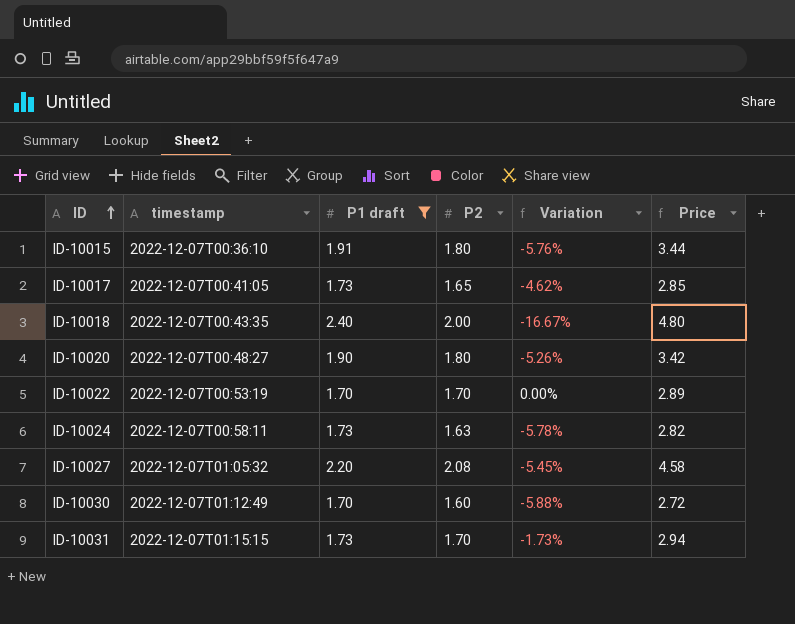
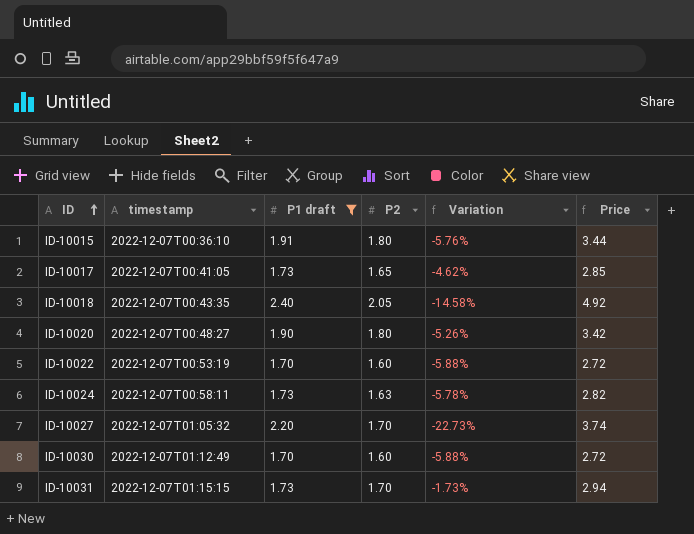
ID-10018 | P2: 2.00 -> 2.05
ID-10018 | Variation: -16.67% -> -14.58%
ID-10018 | Price: 4.80 -> 4.92
ID-10022 | P2: 1.70 -> 1.60
ID-10022 | Variation: 0.00% -> -5.88%
ID-10022 | Price: 2.89 -> 2.72
ID-10027 | P2: 2.08 -> 1.70
ID-10027 | Variation: -5.45% -> -22.73%
ID-10027 | Price: 4.58 -> 3.74

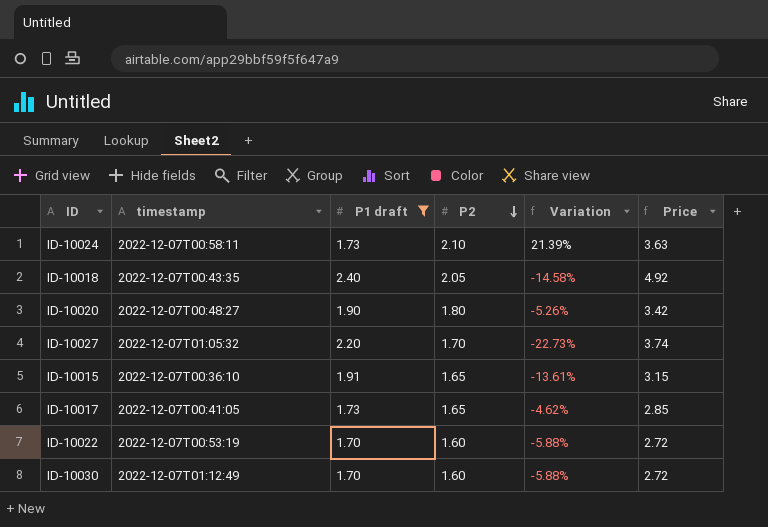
row order: ID ascending -> P2 descending
row ID-10031: 2022-12-07T01:15:15 | 1.73 | 1.70 | -1.73% | 2.94 -> none
ID-10024 | P2: 1.63 -> 2.10
ID-10024 | Variation: -5.78% -> 21.39%
ID-10024 | Price: 2.82 -> 3.63
ID-10015 | P2: 1.80 -> 1.65
ID-10015 | Variation: -5.76% -> -13.61%
ID-10015 | Price: 3.44 -> 3.15

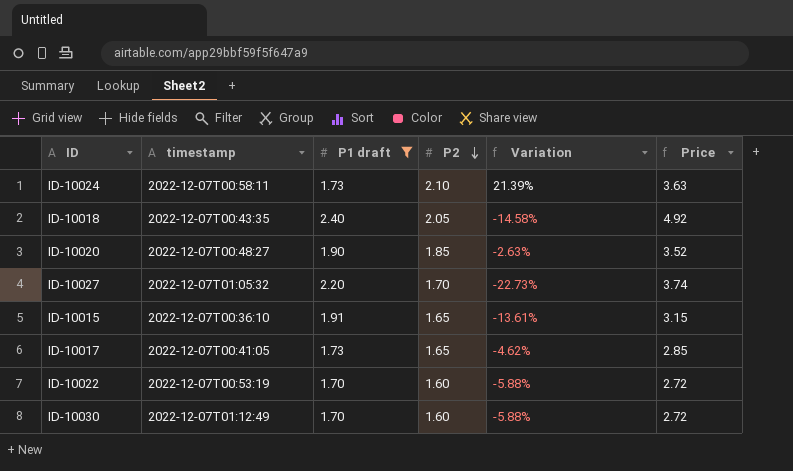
ID-10020 | P2: 1.80 -> 1.85
ID-10020 | Variation: -5.26% -> -2.63%
ID-10020 | Price: 3.42 -> 3.52

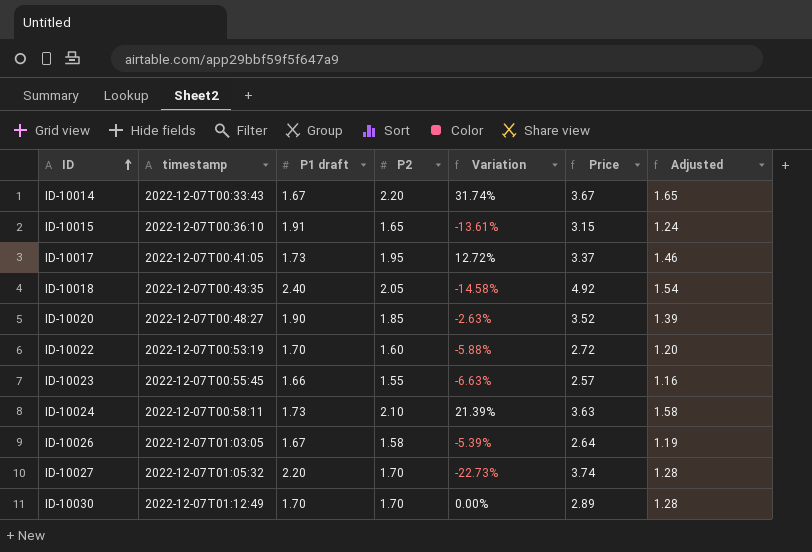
filter: P1 draft >= 1.70 -> none
row order: P2 descending -> ID ascending
column Adjusted | formula: none -> [P2] * 0.75
ID-10017 | P2: 1.65 -> 1.95
ID-10017 | Variation: -4.62% -> 12.72%
ID-10017 | Price: 2.85 -> 3.37
ID-10030 | P2: 1.60 -> 1.70
ID-10030 | Variation: -5.88% -> 0.00%
ID-10030 | Price: 2.72 -> 2.89

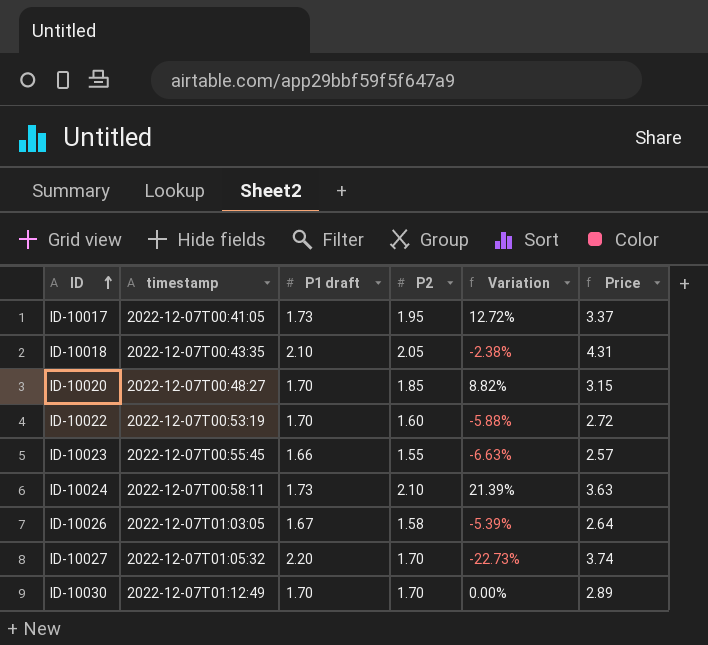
column Adjusted | formula: [P2] * 0.75 -> none
row ID-10014: 2022-12-07T00:33:43 | 1.67 | 2.20 | 31.74% | 3.67 | 1.65 -> none
row ID-10015: 2022-12-07T00:36:10 | 1.91 | 1.65 | -13.61% | 3.15 | 1.24 -> none
ID-10018 | P1 draft: 2.40 -> 2.10
ID-10018 | Variation: -14.58% -> -2.38%
ID-10018 | Price: 4.92 -> 4.31
ID-10020 | P1 draft: 1.90 -> 1.70
ID-10020 | Variation: -2.63% -> 8.82%
ID-10020 | Price: 3.52 -> 3.15

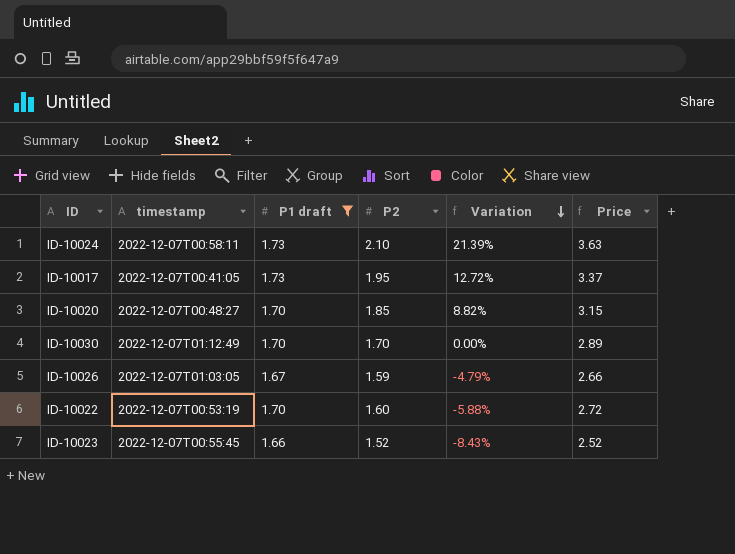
filter: none -> P1 draft <= 1.73
row order: ID ascending -> Variation descending
ID-10026 | P2: 1.58 -> 1.59
ID-10026 | Variation: -5.39% -> -4.79%
ID-10026 | Price: 2.64 -> 2.66
ID-10023 | P2: 1.55 -> 1.52
ID-10023 | Variation: -6.63% -> -8.43%
ID-10023 | Price: 2.57 -> 2.52

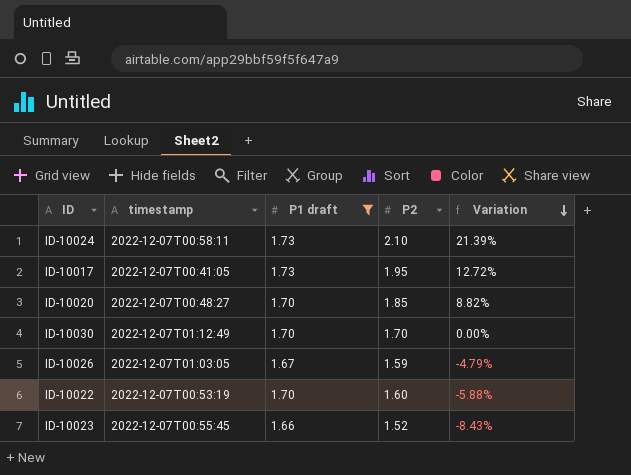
column Price | formula: [P1 draft] * [P2] -> none

